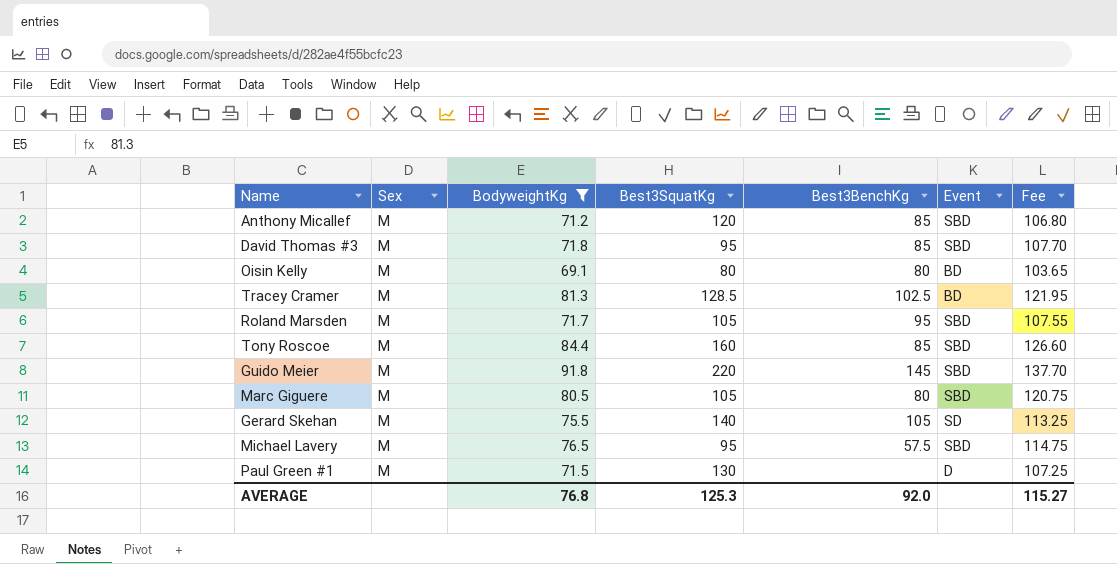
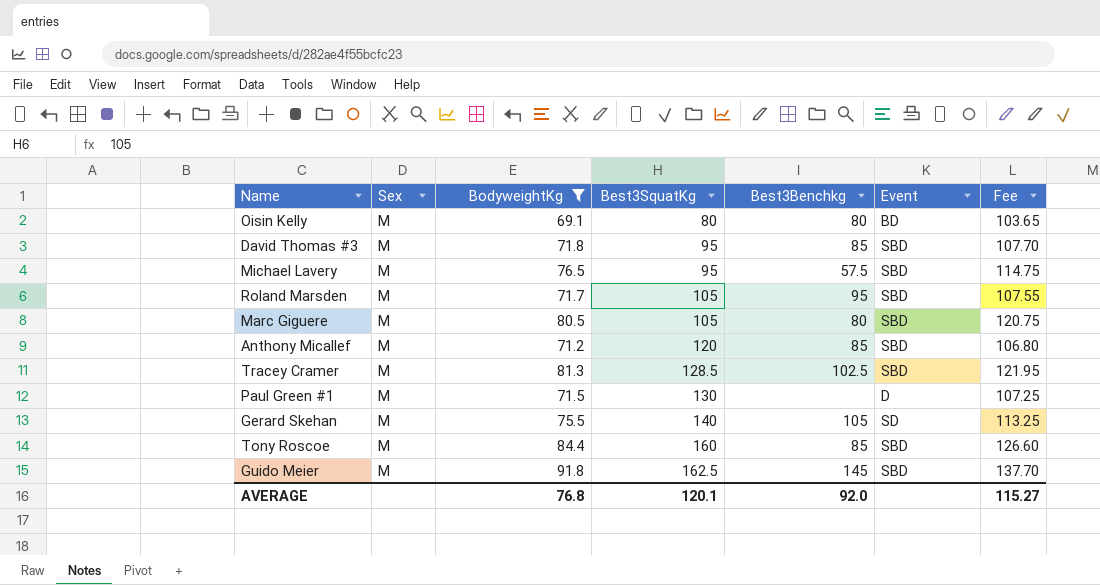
row order: none -> Best3SquatKg ascending
column name: Best3BenchKg -> Best3Benchkg
Tracey Cramer | Event: BD -> SBD
Guido Meier | Best3SquatKg: 220 -> 162.5
AVERAGE | Best3SquatKg: 125.3 -> 120.1

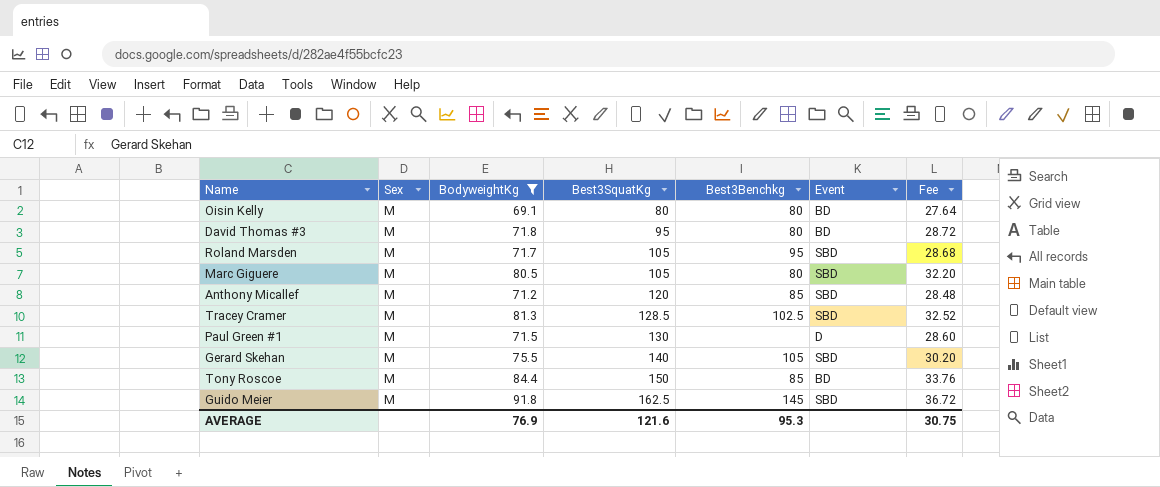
column Fee | formula: [BodyweightKg] * 1.5 -> [BodyweightKg] * 0.4
row Michael Lavery: M | 76.5 | 95 | 57.5 | SBD | 114.75 -> none
David Thomas #3 | Best3Benchkg: 85 -> 80
David Thomas #3 | Event: SBD -> BD
Gerard Skehan | Event: SD -> SBD
Tony Roscoe | Best3SquatKg: 160 -> 150
Tony Roscoe | Event: SBD -> BD
AVERAGE | BodyweightKg: 76.8 -> 76.9
AVERAGE | Best3SquatKg: 120.1 -> 121.6
AVERAGE | Best3Benchkg: 92.0 -> 95.3
AVERAGE | Fee: 115.27 -> 30.75

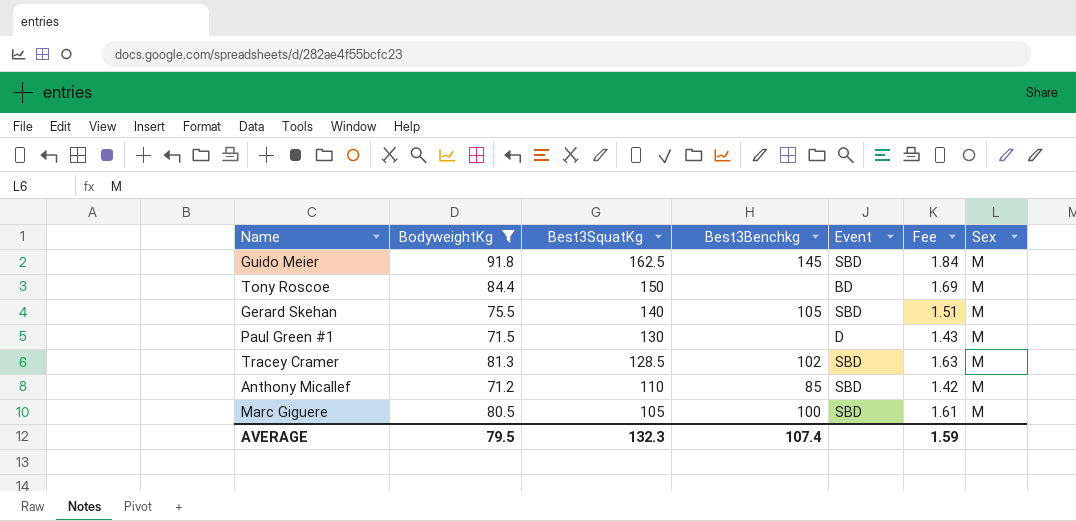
row order: Best3SquatKg ascending -> Best3SquatKg descending
column Fee | formula: [BodyweightKg] * 0.4 -> [BodyweightKg] * 0.02
column Sex | position: 2 -> 7
row Oisin Kelly: M | 69.1 | 80 | 80 | BD | 27.64 -> none
row David Thomas #3: M | 71.8 | 95 | 80 | BD | 28.72 -> none
row Roland Marsden: M | 71.7 | 105 | 95 | SBD | 28.68 -> none
Tony Roscoe | Best3Benchkg: 85 -> none
Tracey Cramer | Best3Benchkg: 102.5 -> 102
Anthony Micallef | Best3SquatKg: 120 -> 110
Marc Giguere | Best3Benchkg: 80 -> 100
AVERAGE | BodyweightKg: 76.9 -> 79.5
AVERAGE | Best3SquatKg: 121.6 -> 132.3
AVERAGE | Best3Benchkg: 95.3 -> 107.4
AVERAGE | Fee: 30.75 -> 1.59

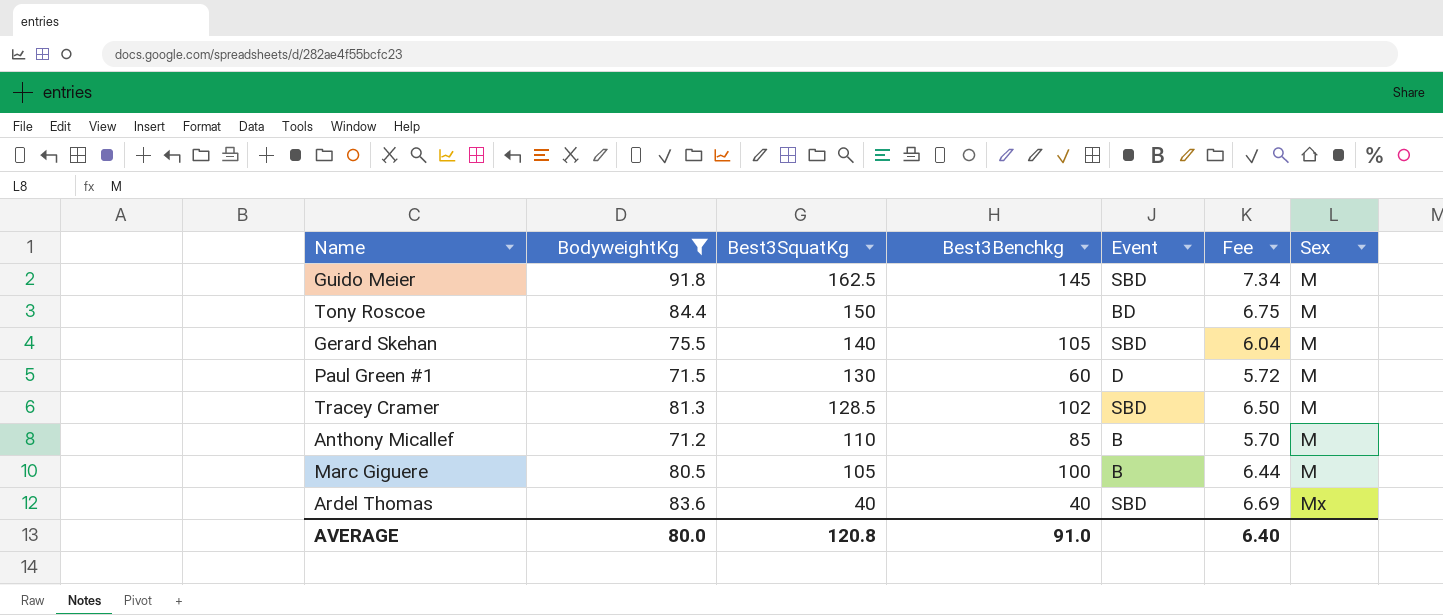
column Fee | formula: [BodyweightKg] * 0.02 -> [BodyweightKg] * 0.08
Paul Green #1 | Best3Benchkg: none -> 60
Anthony Micallef | Event: SBD -> B
Marc Giguere | Event: SBD -> B
row Ardel Thomas: none -> 83.6 | 40 | 40 | SBD | 6.69 | Mx
AVERAGE | BodyweightKg: 79.5 -> 80.0
AVERAGE | Best3SquatKg: 132.3 -> 120.8
AVERAGE | Best3Benchkg: 107.4 -> 91.0
AVERAGE | Fee: 1.59 -> 6.40

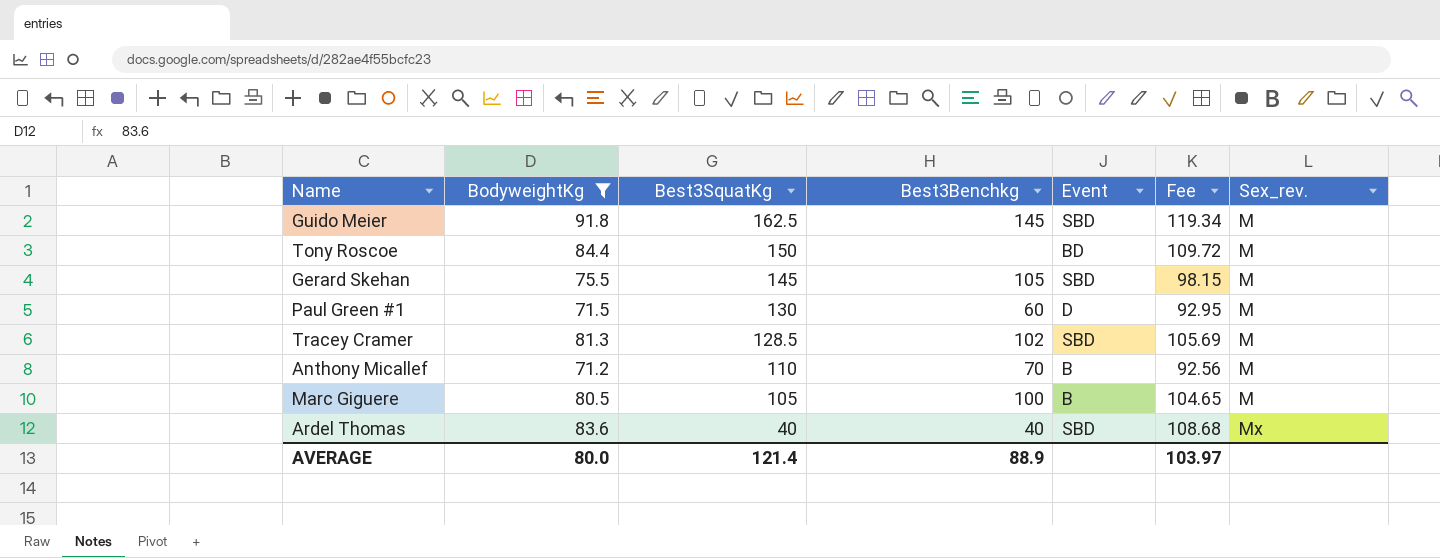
column Fee | formula: [BodyweightKg] * 0.08 -> [BodyweightKg] * 1.3
column name: Sex -> Sex_rev.
Gerard Skehan | Best3SquatKg: 140 -> 145
Anthony Micallef | Best3Benchkg: 85 -> 70
AVERAGE | Best3SquatKg: 120.8 -> 121.4
AVERAGE | Best3Benchkg: 91.0 -> 88.9
AVERAGE | Fee: 6.40 -> 103.97

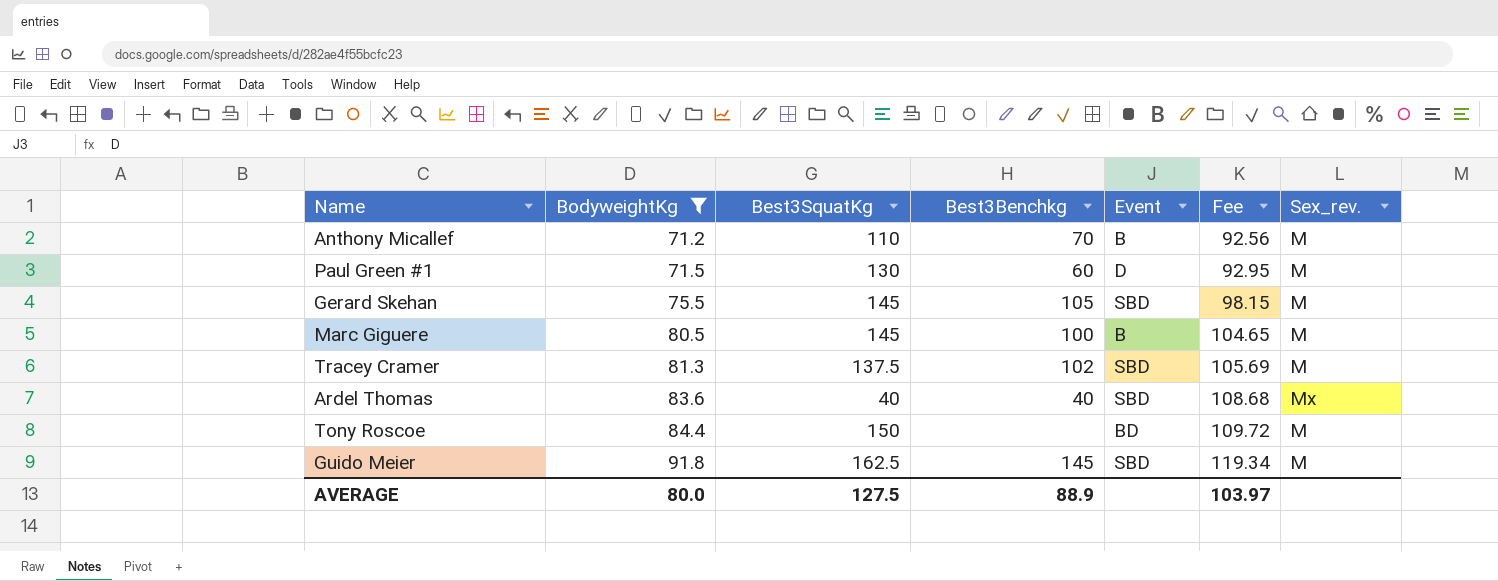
row order: Best3SquatKg descending -> BodyweightKg ascending
Marc Giguere | Best3SquatKg: 105 -> 145
Tracey Cramer | Best3SquatKg: 128.5 -> 137.5
AVERAGE | Best3SquatKg: 121.4 -> 127.5

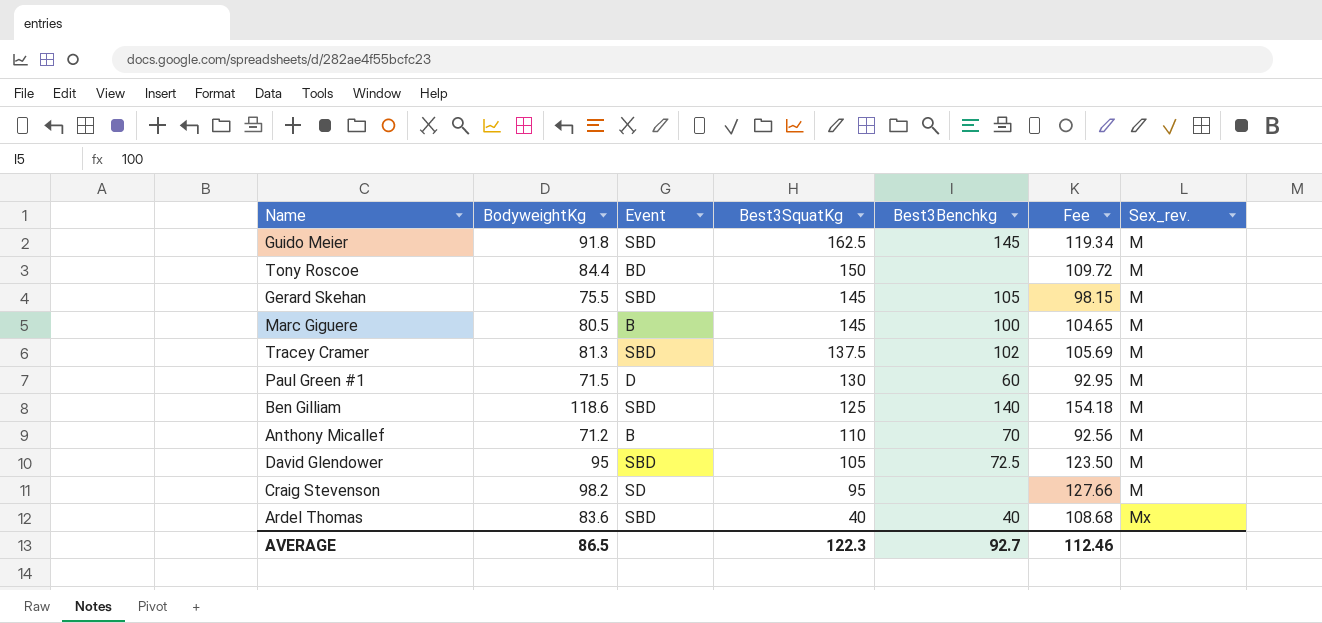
filter: BodyweightKg <= 91.8 -> none
row order: BodyweightKg ascending -> Best3SquatKg descending
column Event | position: 5 -> 3
AVERAGE | BodyweightKg: 80.0 -> 86.5
AVERAGE | Best3SquatKg: 127.5 -> 122.3
AVERAGE | Best3Benchkg: 88.9 -> 92.7
AVERAGE | Fee: 103.97 -> 112.46

